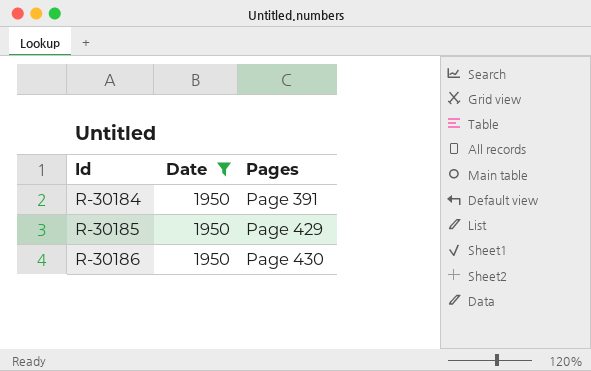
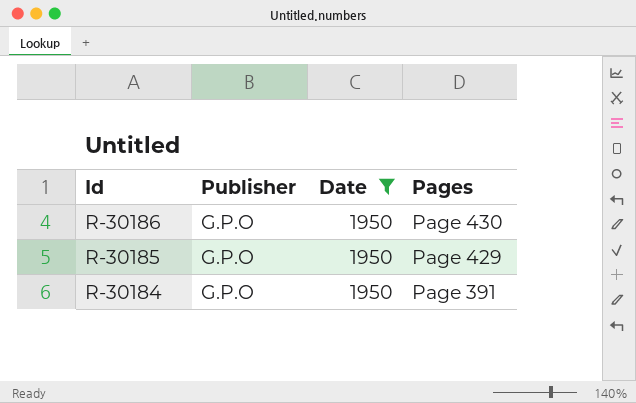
row order: Id ascending -> Id descending
column Publisher | position: none -> 2

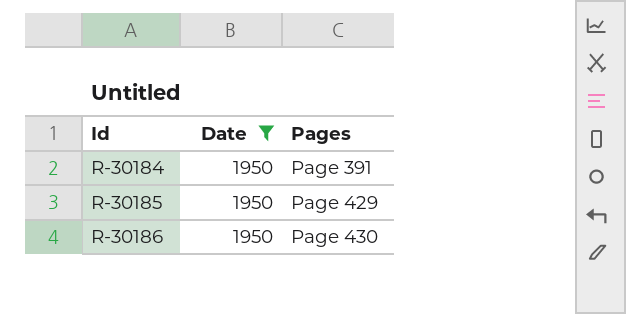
row order: Id descending -> Id ascending
column Publisher | position: 2 -> none

